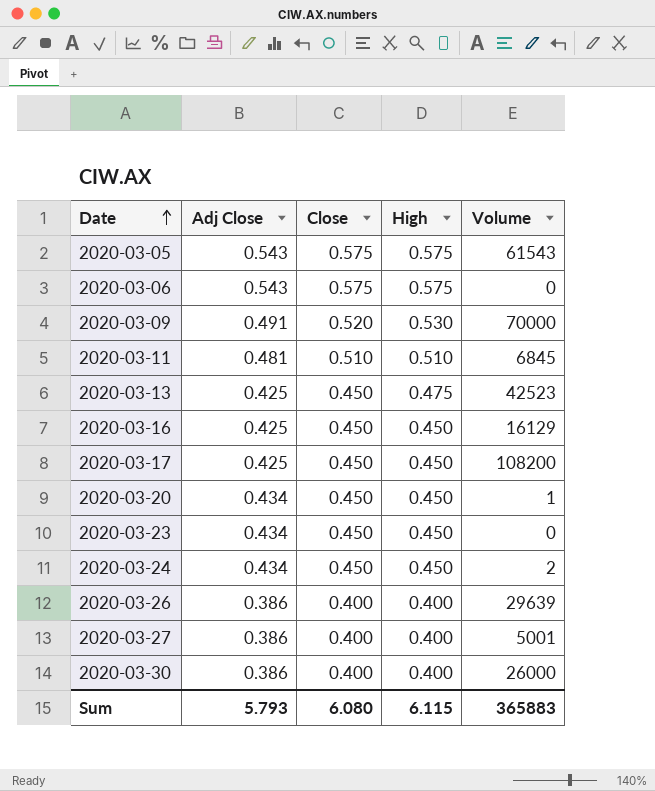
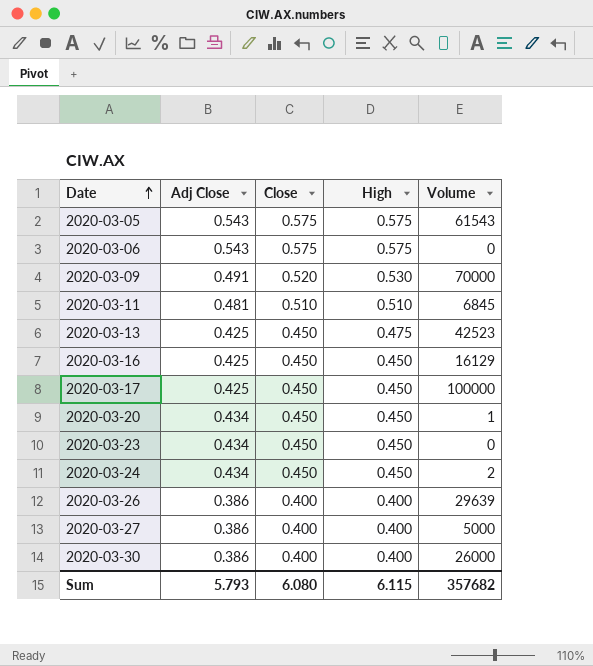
2020-03-17 | Volume: 108200 -> 100000
2020-03-27 | Volume: 5001 -> 5000
Sum | Volume: 365883 -> 357682

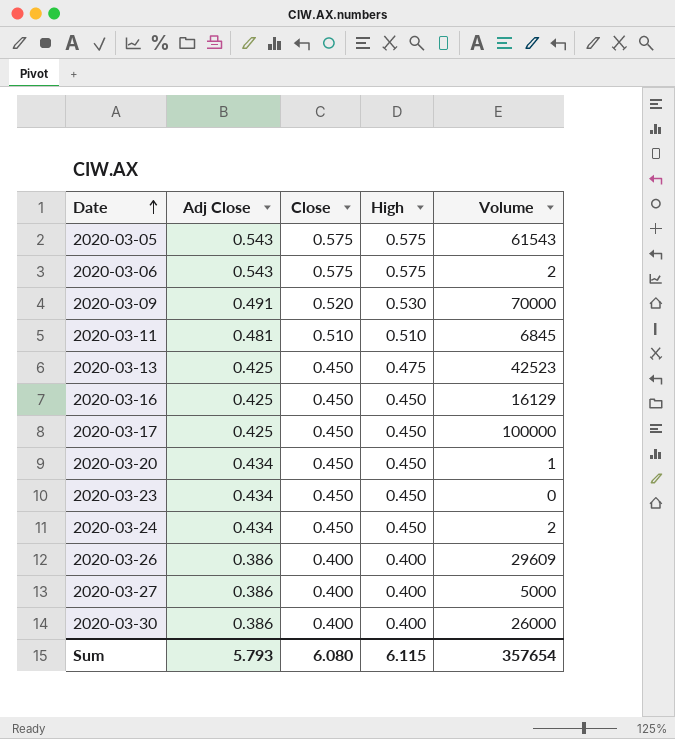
2020-03-06 | Volume: 0 -> 2
2020-03-26 | Volume: 29639 -> 29609
Sum | Volume: 357682 -> 357654

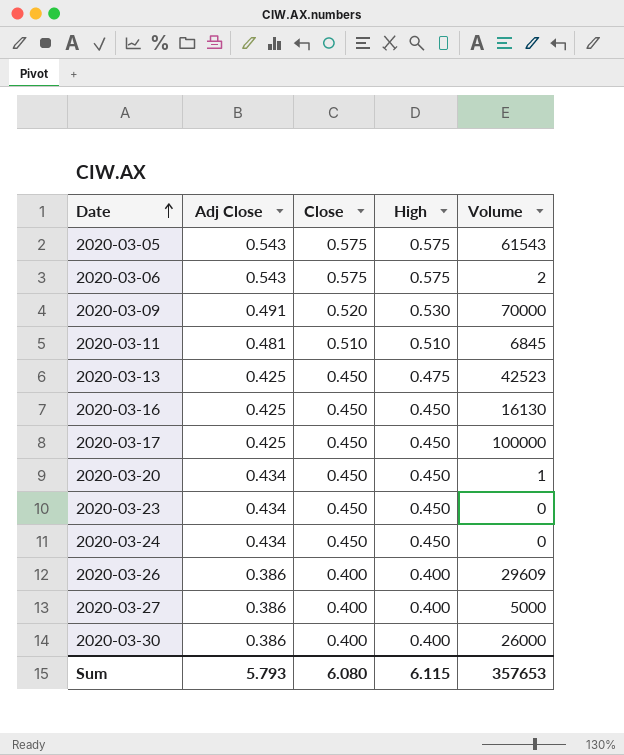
2020-03-16 | Volume: 16129 -> 16130
2020-03-24 | Volume: 2 -> 0
Sum | Volume: 357654 -> 357653

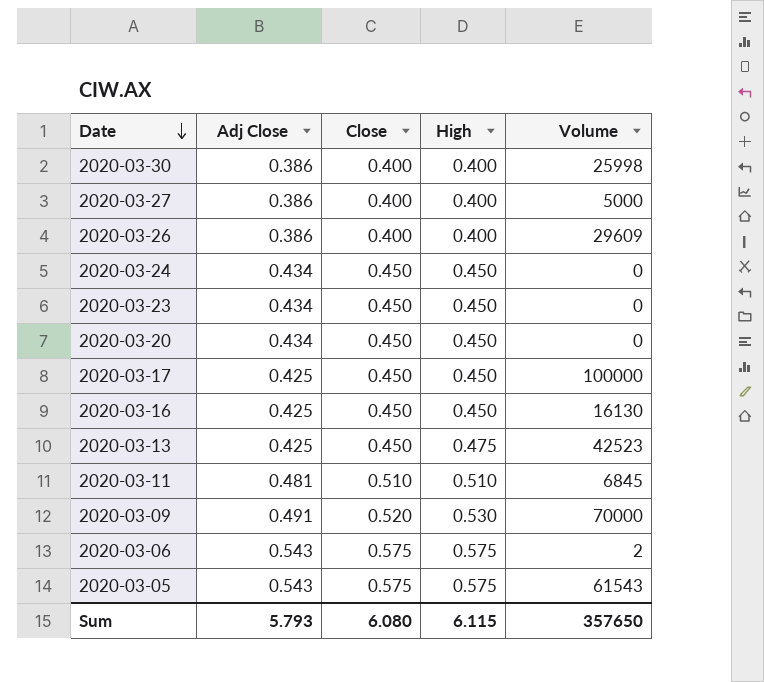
row order: Date ascending -> Date descending
2020-03-30 | Volume: 26000 -> 25998
2020-03-20 | Volume: 1 -> 0
Sum | Volume: 357653 -> 357650

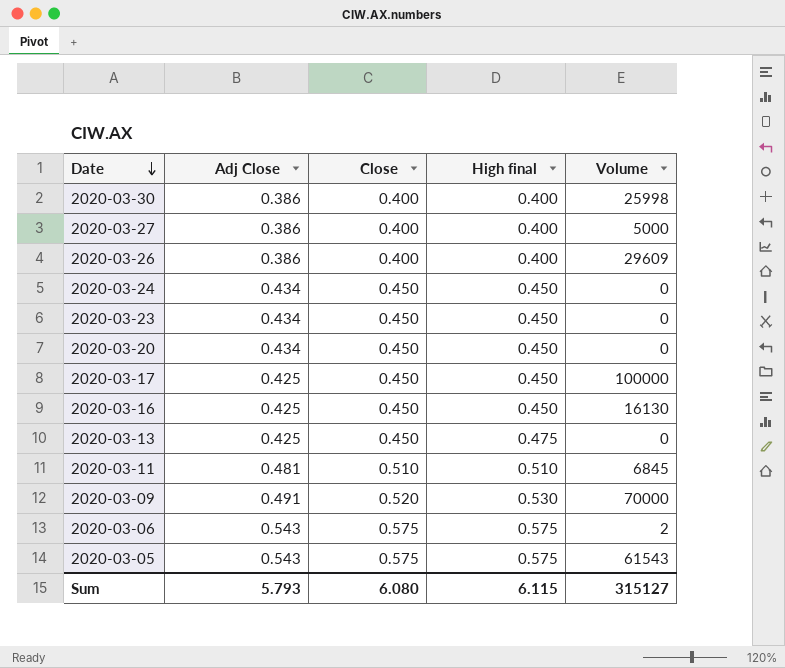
column name: High -> High final
2020-03-13 | Volume: 42523 -> 0
Sum | Volume: 357650 -> 315127

